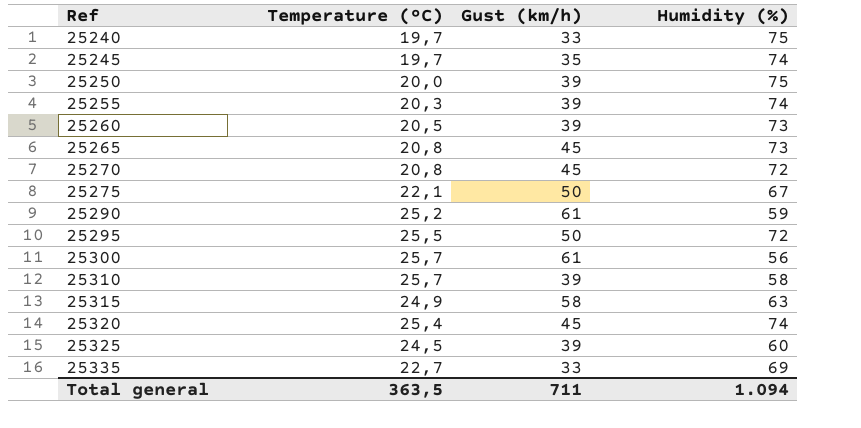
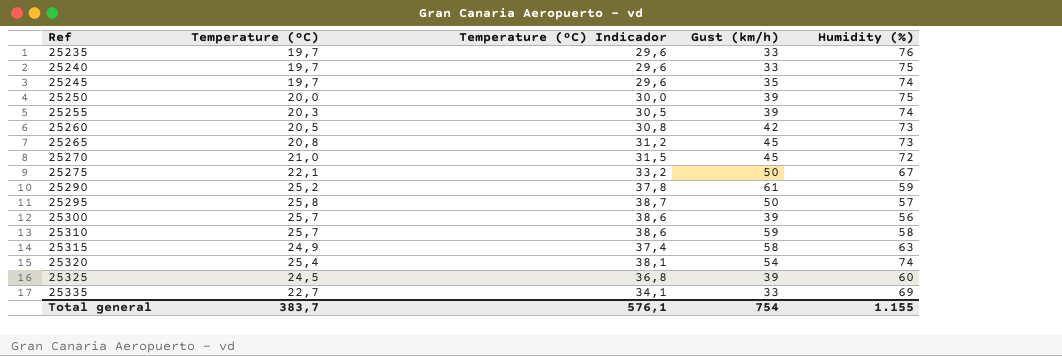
column Temperature (ºC) Indicador | formula: none -> [Temperature (ºC)] * 1,5
row 25235: none -> 19,7 | 29,6 | 33 | 76
25260 | Gust (km/h): 39 -> 42
25270 | Temperature (ºC): 20,8 -> 21,0
25295 | Temperature (ºC): 25,5 -> 25,8
25295 | Humidity (%): 72 -> 57
25300 | Gust (km/h): 61 -> 39
25310 | Gust (km/h): 39 -> 59
25320 | Gust (km/h): 45 -> 54
Total general | Temperature (ºC): 363,5 -> 383,7
Total general | Gust (km/h): 711 -> 754
Total general | Humidity (%): 1.094 -> 1.155

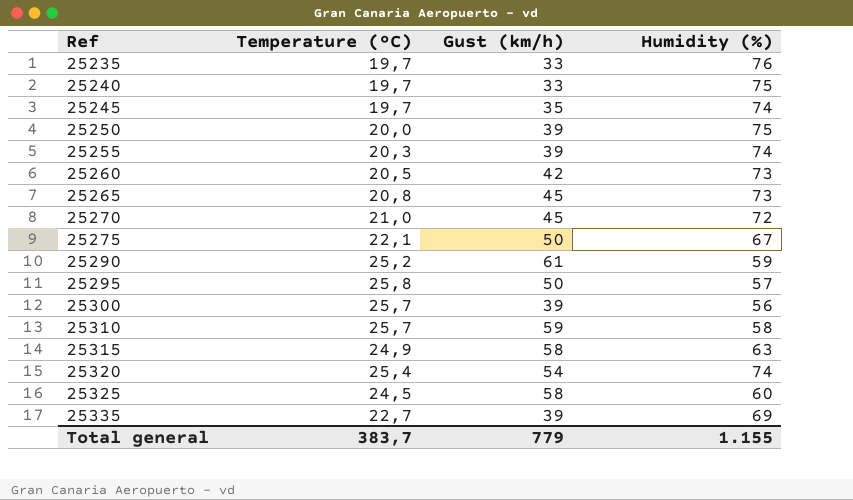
column Temperature (ºC) Indicador | formula: [Temperature (ºC)] * 1,5 -> none
25325 | Gust (km/h): 39 -> 58
25335 | Gust (km/h): 33 -> 39
Total general | Gust (km/h): 754 -> 779

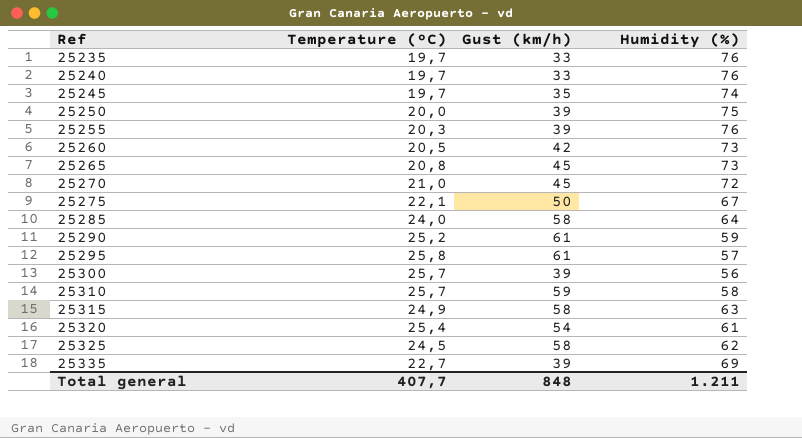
25240 | Humidity (%): 75 -> 76
25255 | Humidity (%): 74 -> 76
row 25285: none -> 24,0 | 58 | 64
25295 | Gust (km/h): 50 -> 61
25320 | Humidity (%): 74 -> 61
25325 | Humidity (%): 60 -> 62
Total general | Temperature (ºC): 383,7 -> 407,7
Total general | Gust (km/h): 779 -> 848
Total general | Humidity (%): 1.155 -> 1.211

